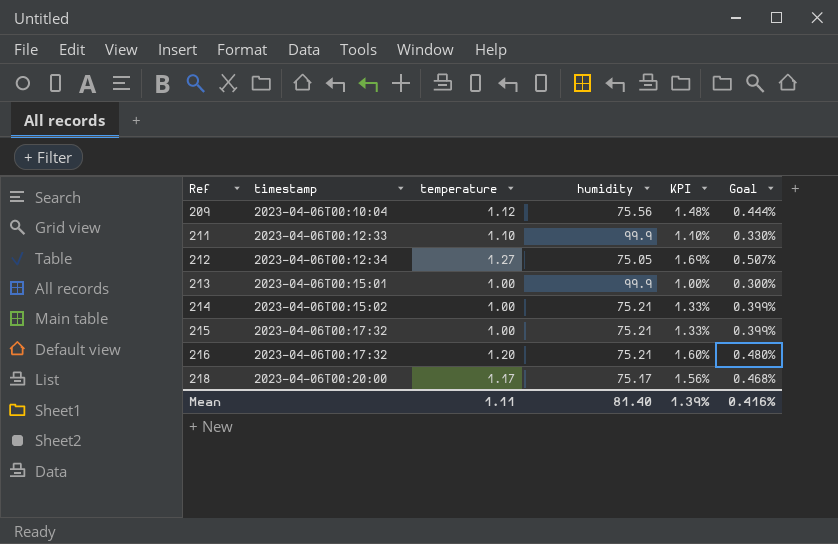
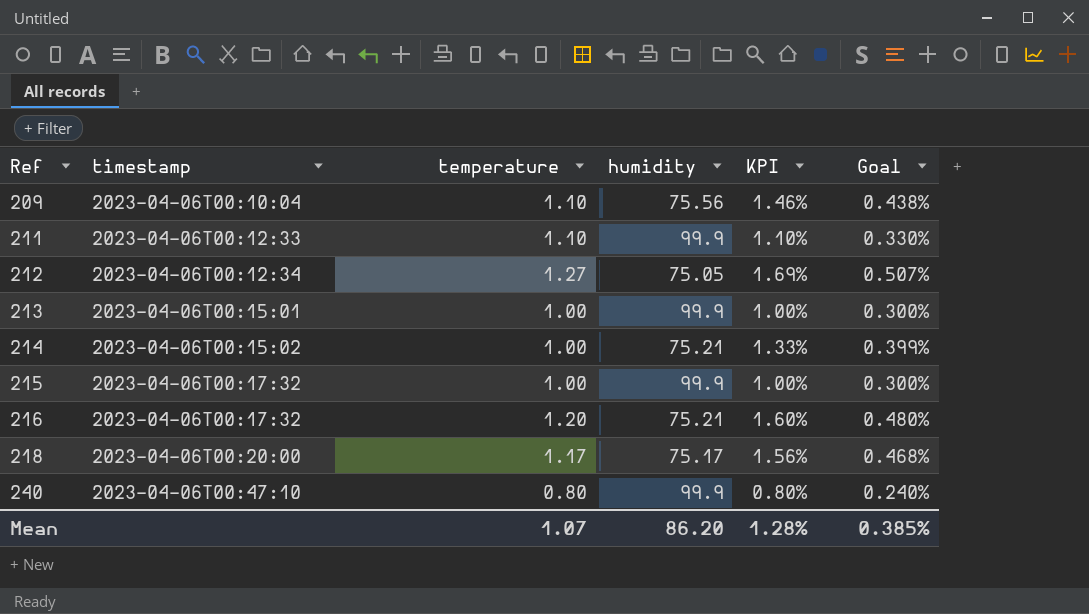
209 | temperature: 1.12 -> 1.10
209 | KPI: 1.48% -> 1.46%
209 | Goal: 0.444% -> 0.438%
215 | humidity: 75.21 -> 99.9
215 | KPI: 1.33% -> 1.00%
215 | Goal: 0.399% -> 0.300%
row 240: none -> 2023-04-06T00:47:10 | 0.80 | 99.9 | 0.80% | 0.240%
Mean | temperature: 1.11 -> 1.07
Mean | humidity: 81.40 -> 86.20
Mean | KPI: 1.39% -> 1.28%
Mean | Goal: 0.416% -> 0.385%

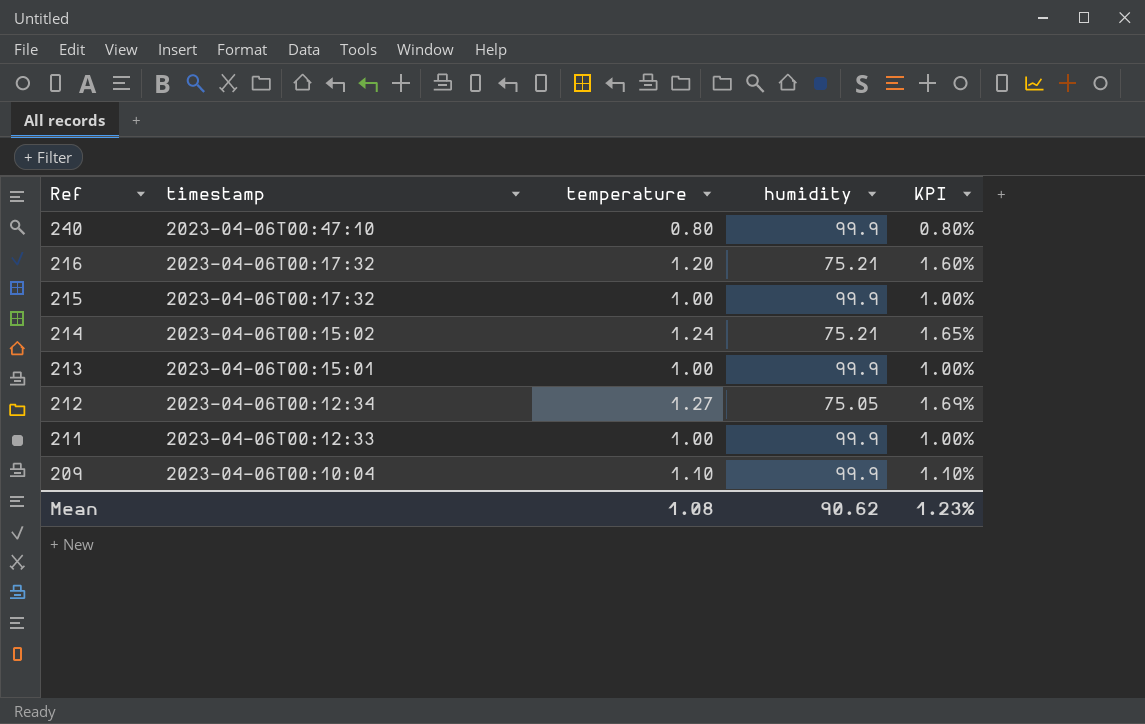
row order: Ref ascending -> Ref descending
column Goal | formula: [KPI] * 0.3 -> none
row 218: 2023-04-06T00:20:00 | 1.17 | 75.17 | 1.56% | 0.468% -> none
214 | temperature: 1.00 -> 1.24
214 | KPI: 1.33% -> 1.65%
211 | temperature: 1.10 -> 1.00
211 | KPI: 1.10% -> 1.00%
209 | humidity: 75.56 -> 99.9
209 | KPI: 1.46% -> 1.10%
Mean | temperature: 1.07 -> 1.08
Mean | humidity: 86.20 -> 90.62
Mean | KPI: 1.28% -> 1.23%

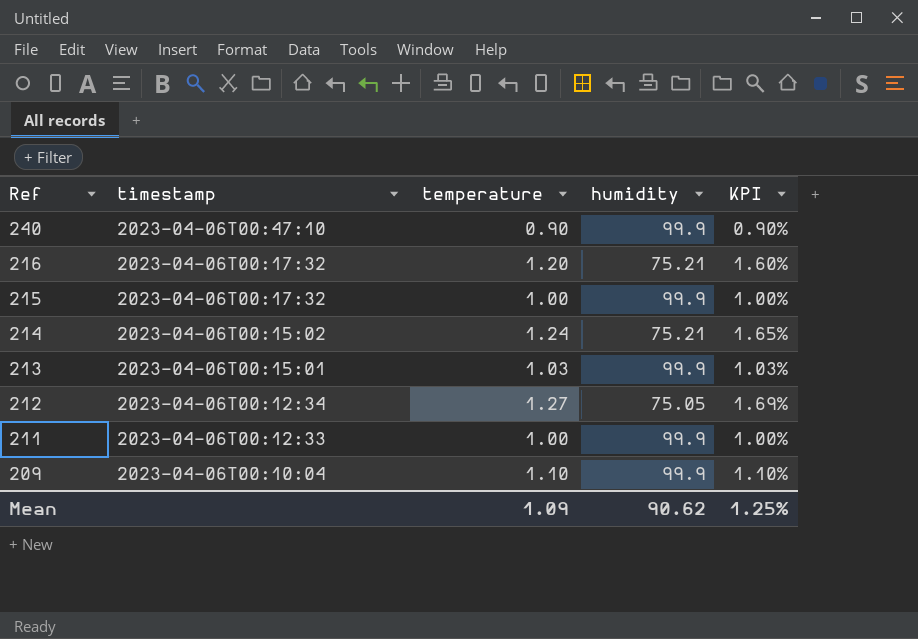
240 | temperature: 0.80 -> 0.90
240 | KPI: 0.80% -> 0.90%
213 | temperature: 1.00 -> 1.03
213 | KPI: 1.00% -> 1.03%
Mean | temperature: 1.08 -> 1.09
Mean | KPI: 1.23% -> 1.25%

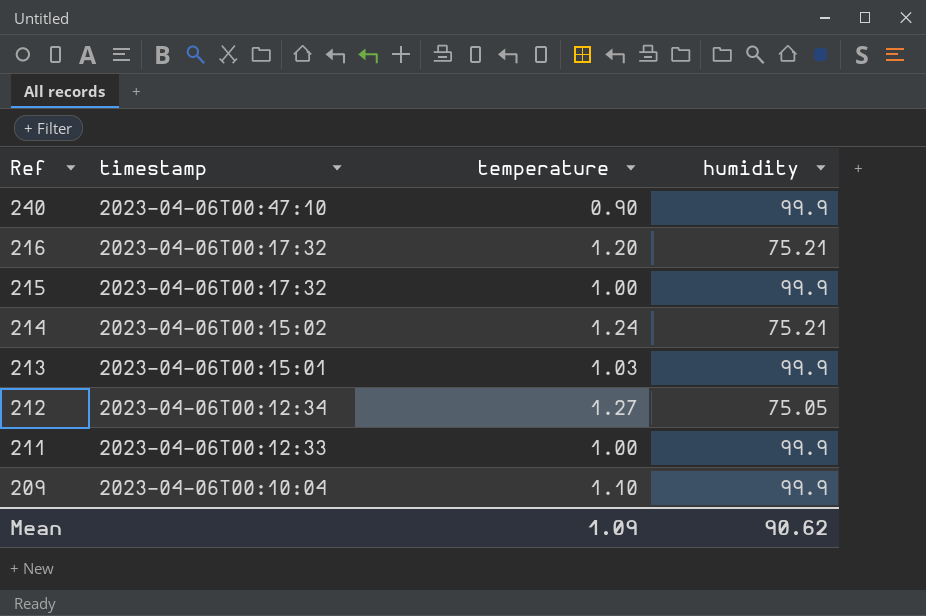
column KPI | formula: [temperature] / [humidity] -> none

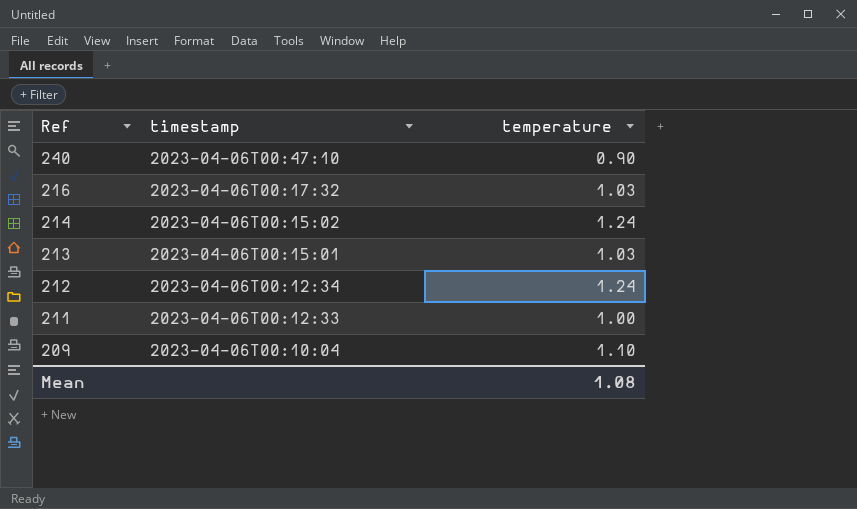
column humidity | position: 4 -> none
row 215: 2023-04-06T00:17:32 | 1.00 | 99.9 -> none
216 | temperature: 1.20 -> 1.03
212 | temperature: 1.27 -> 1.24
Mean | temperature: 1.09 -> 1.08

